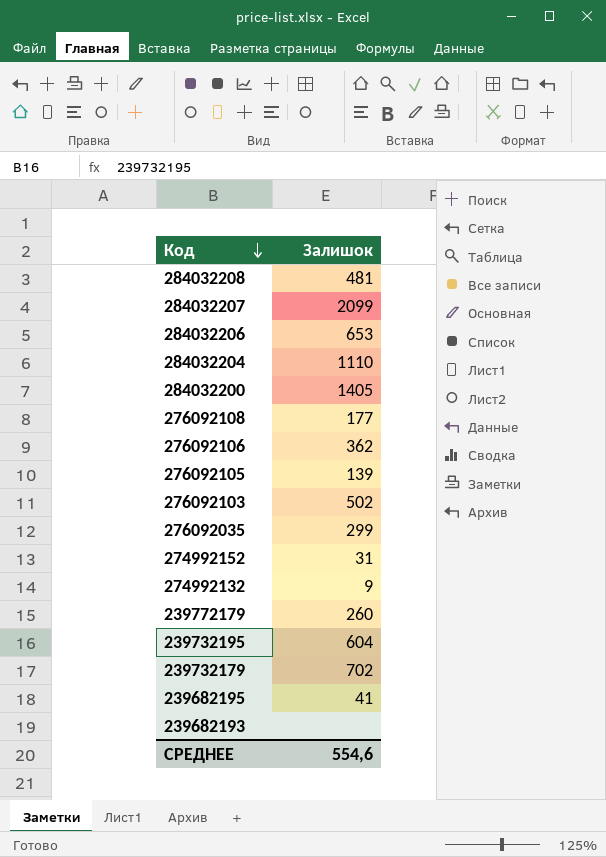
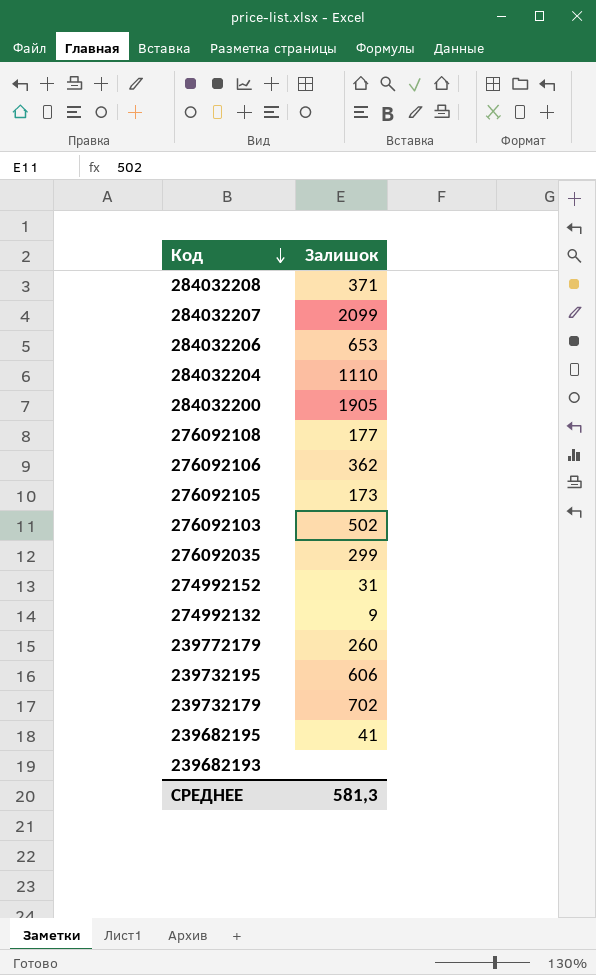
284032208 | Залишок: 481 -> 371
284032200 | Залишок: 1405 -> 1905
276092105 | Залишок: 139 -> 173
239732195 | Залишок: 604 -> 606
СРЕДНЕЕ | Залишок: 554,6 -> 581,3

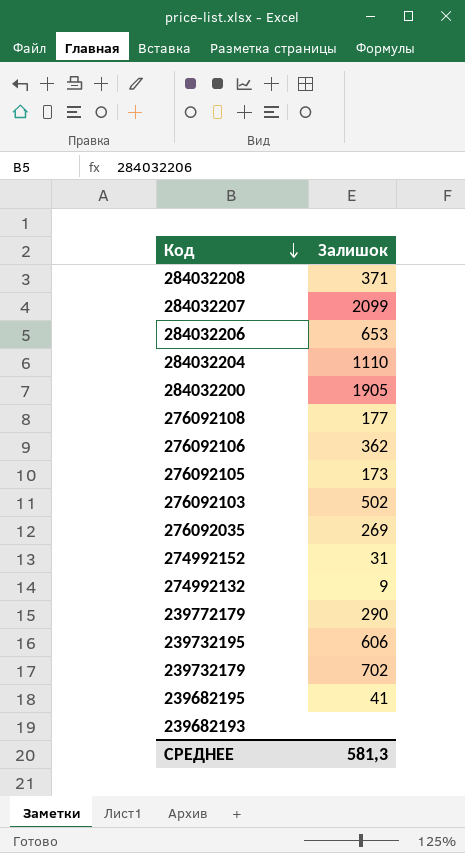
276092035 | Залишок: 299 -> 269
239772179 | Залишок: 260 -> 290

